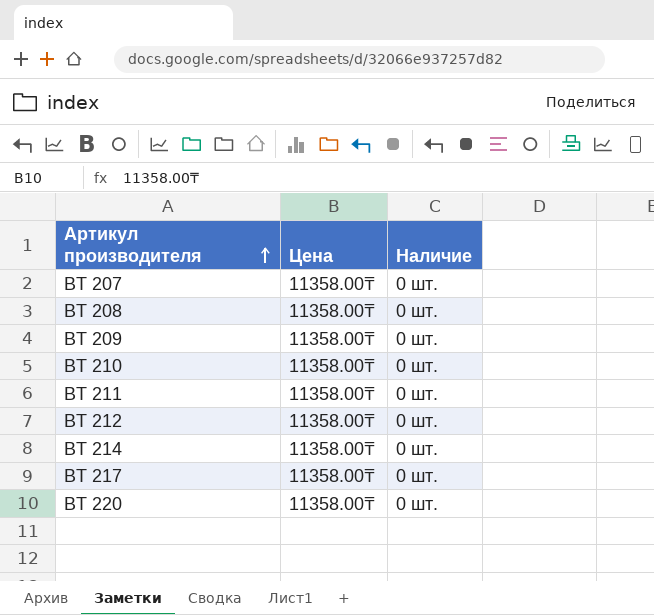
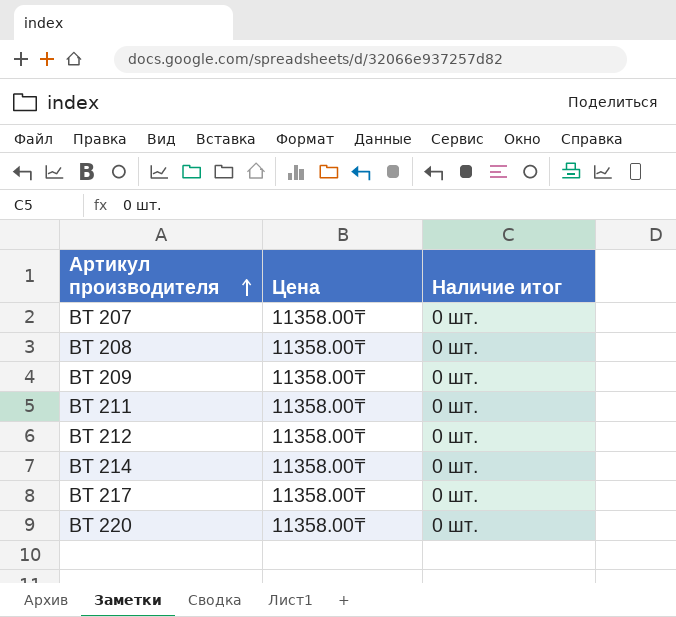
column name: Наличие -> Наличие итог
row BT 210: 11358.00₸ | 0 шт. -> none

